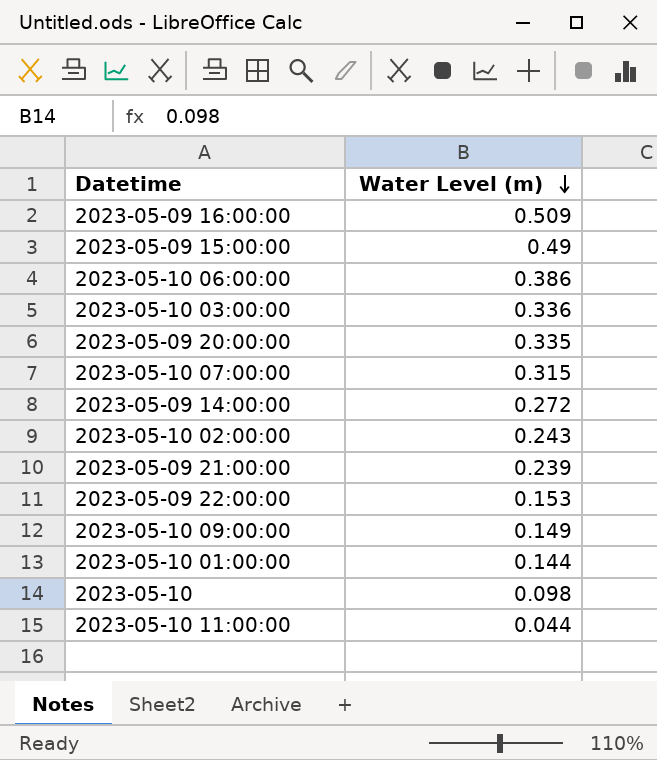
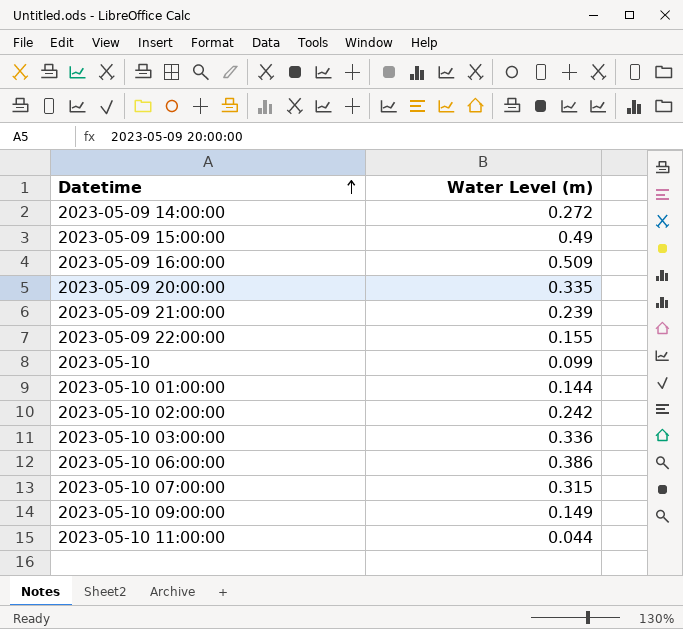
row order: Water Level (m) descending -> Datetime ascending
2023-05-09 22:00:00 | Water Level (m): 0.153 -> 0.155
2023-05-10 | Water Level (m): 0.098 -> 0.099
2023-05-10 02:00:00 | Water Level (m): 0.243 -> 0.242

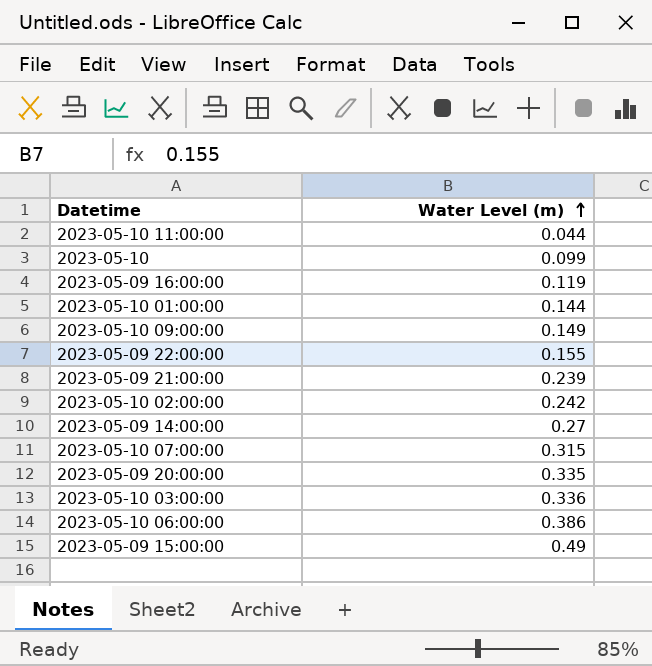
row order: Datetime ascending -> Water Level (m) ascending
2023-05-09 16:00:00 | Water Level (m): 0.509 -> 0.119
2023-05-09 14:00:00 | Water Level (m): 0.272 -> 0.27

